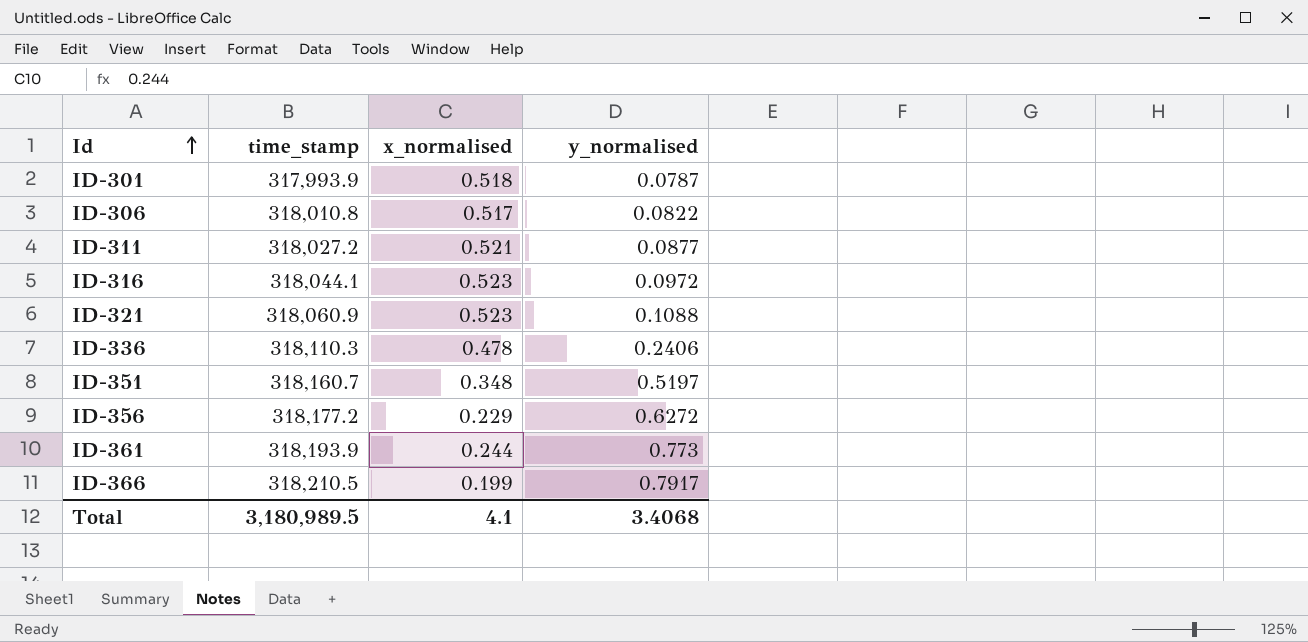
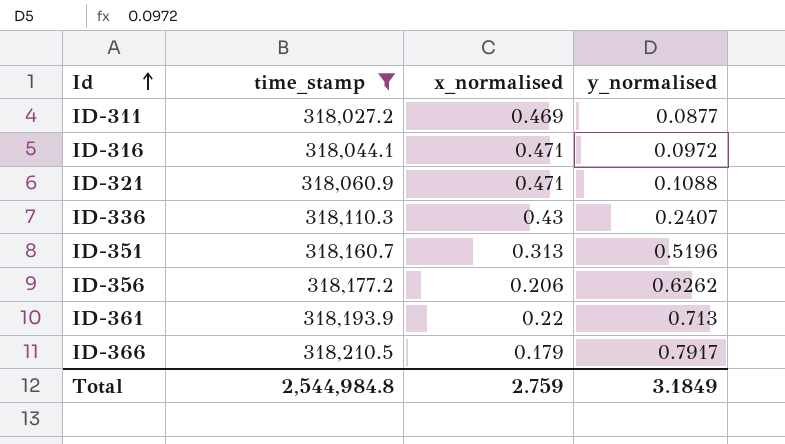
filter: none -> time_stamp >= 318,027.2
ID-311 | x_normalised: 0.521 -> 0.469
ID-316 | x_normalised: 0.523 -> 0.471
ID-321 | x_normalised: 0.523 -> 0.471
ID-336 | x_normalised: 0.478 -> 0.43
ID-336 | y_normalised: 0.2406 -> 0.2407
ID-351 | x_normalised: 0.348 -> 0.313
ID-351 | y_normalised: 0.5197 -> 0.5196
ID-356 | x_normalised: 0.229 -> 0.206
ID-356 | y_normalised: 0.6272 -> 0.6262
ID-361 | x_normalised: 0.244 -> 0.22
ID-361 | y_normalised: 0.773 -> 0.713
ID-366 | x_normalised: 0.199 -> 0.179
Total | time_stamp: 3,180,989.5 -> 2,544,984.8
Total | x_normalised: 4.1 -> 2.759
Total | y_normalised: 3.4068 -> 3.1849

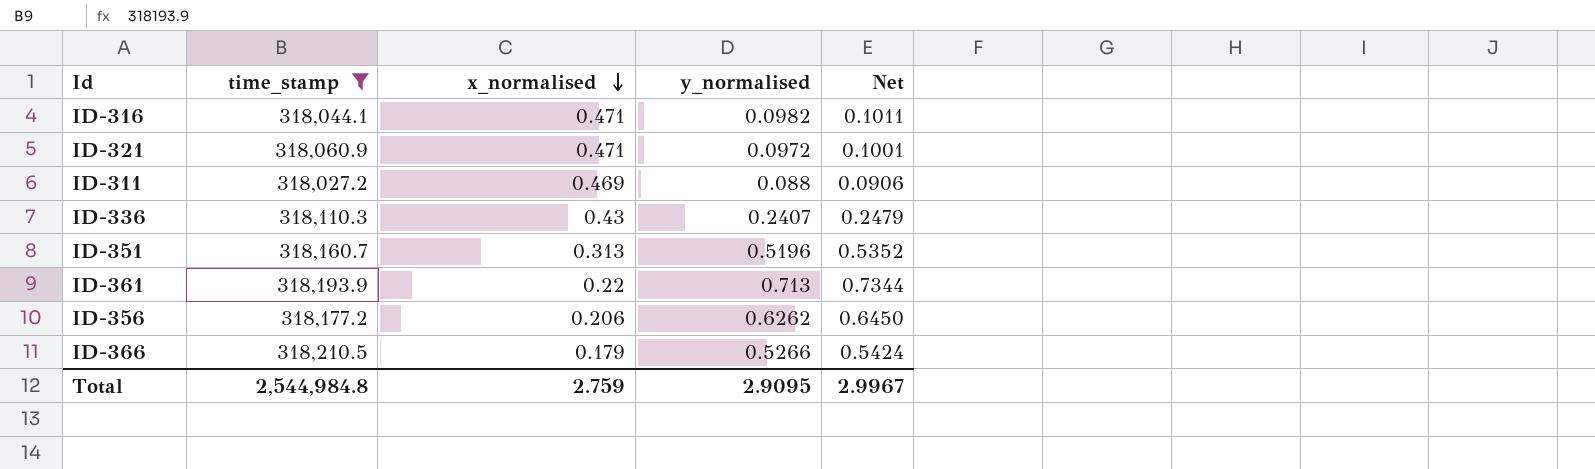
row order: Id ascending -> x_normalised descending
column Net | formula: none -> [y_normalised] * 1.03
ID-316 | y_normalised: 0.0972 -> 0.0982
ID-321 | y_normalised: 0.1088 -> 0.0972
ID-311 | y_normalised: 0.0877 -> 0.088
ID-366 | y_normalised: 0.7917 -> 0.5266
Total | y_normalised: 3.1849 -> 2.9095

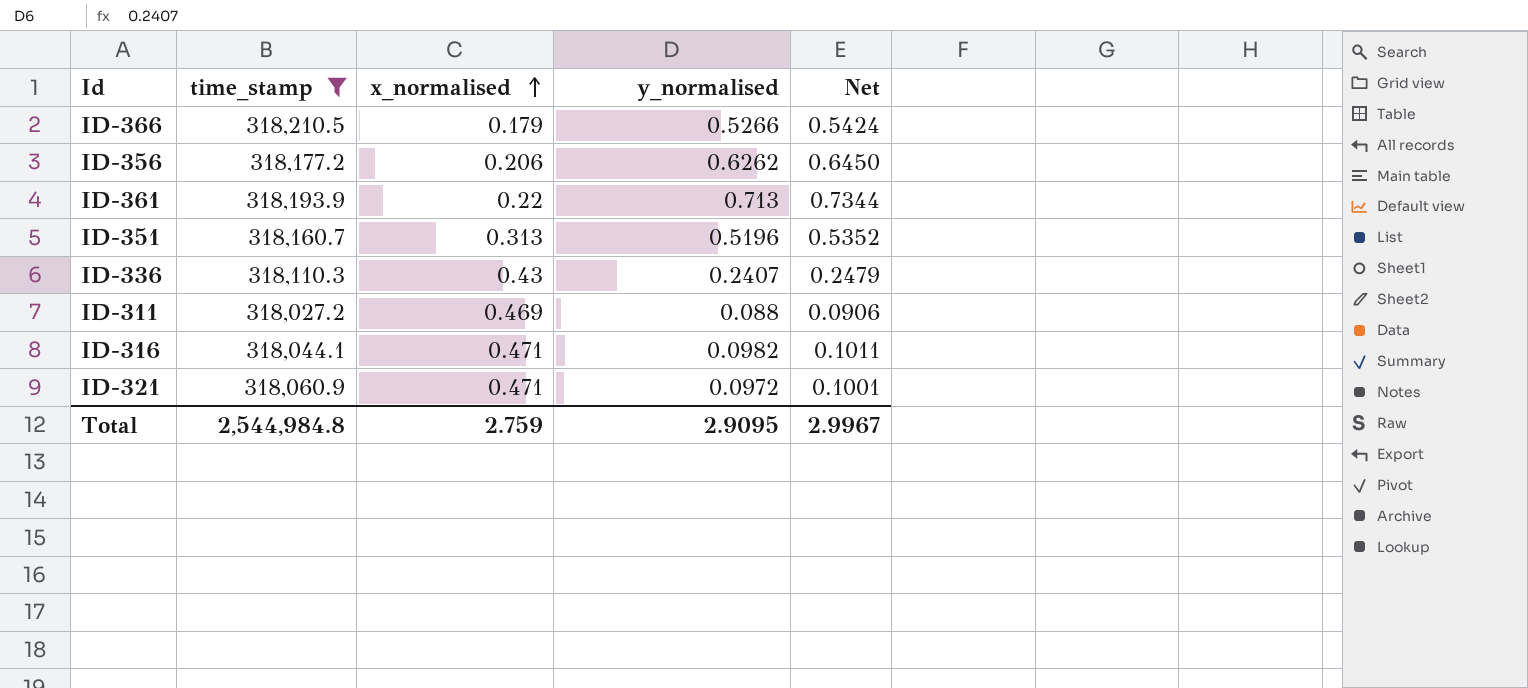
row order: x_normalised descending -> x_normalised ascending

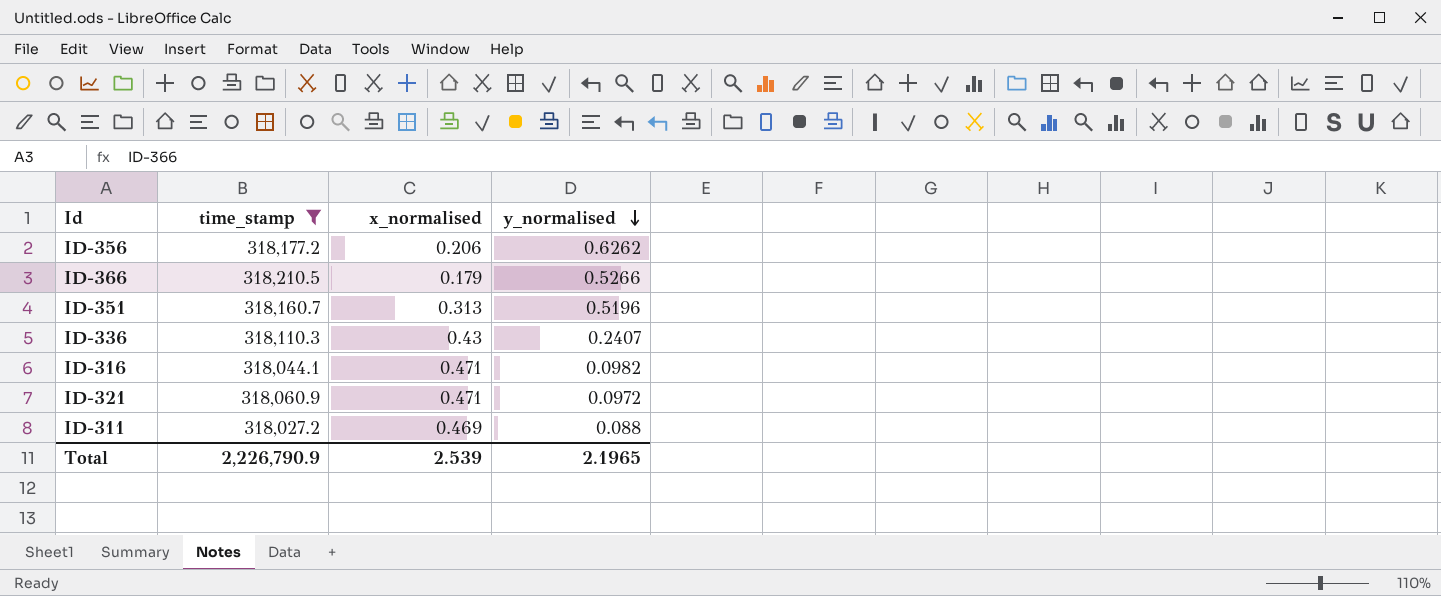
row order: x_normalised ascending -> y_normalised descending
column Net | formula: [y_normalised] * 1.03 -> none
row ID-361: 318,193.9 | 0.22 | 0.713 | 0.7344 -> none
Total | time_stamp: 2,544,984.8 -> 2,226,790.9
Total | x_normalised: 2.759 -> 2.539
Total | y_normalised: 2.9095 -> 2.1965

